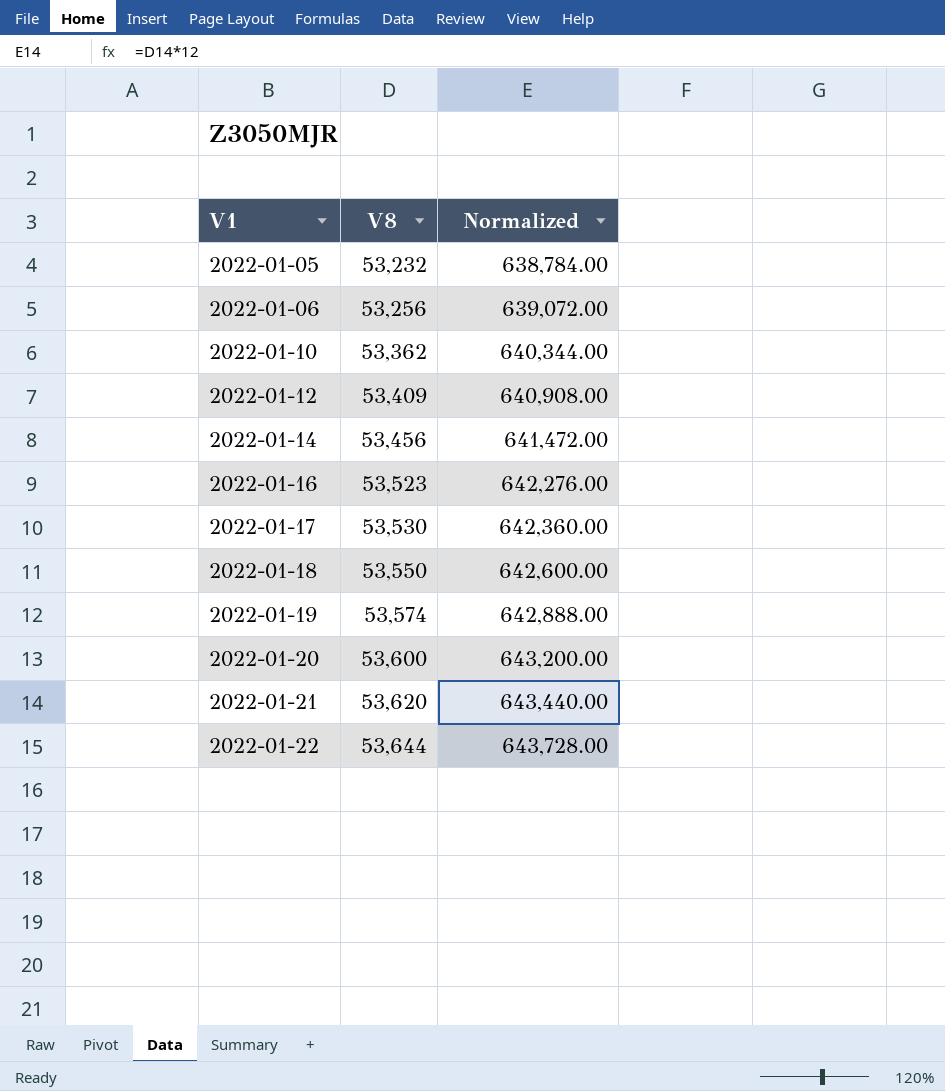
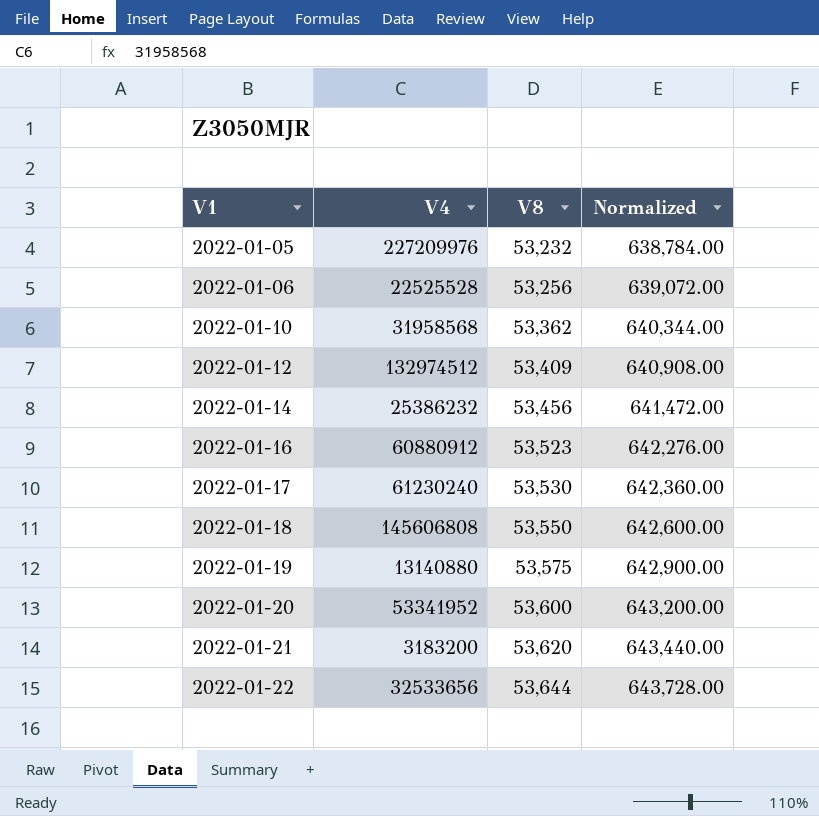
column V4 | position: none -> 2
2022-01-19 | V8: 53,574 -> 53,575
2022-01-19 | Normalized: 642,888.00 -> 642,900.00

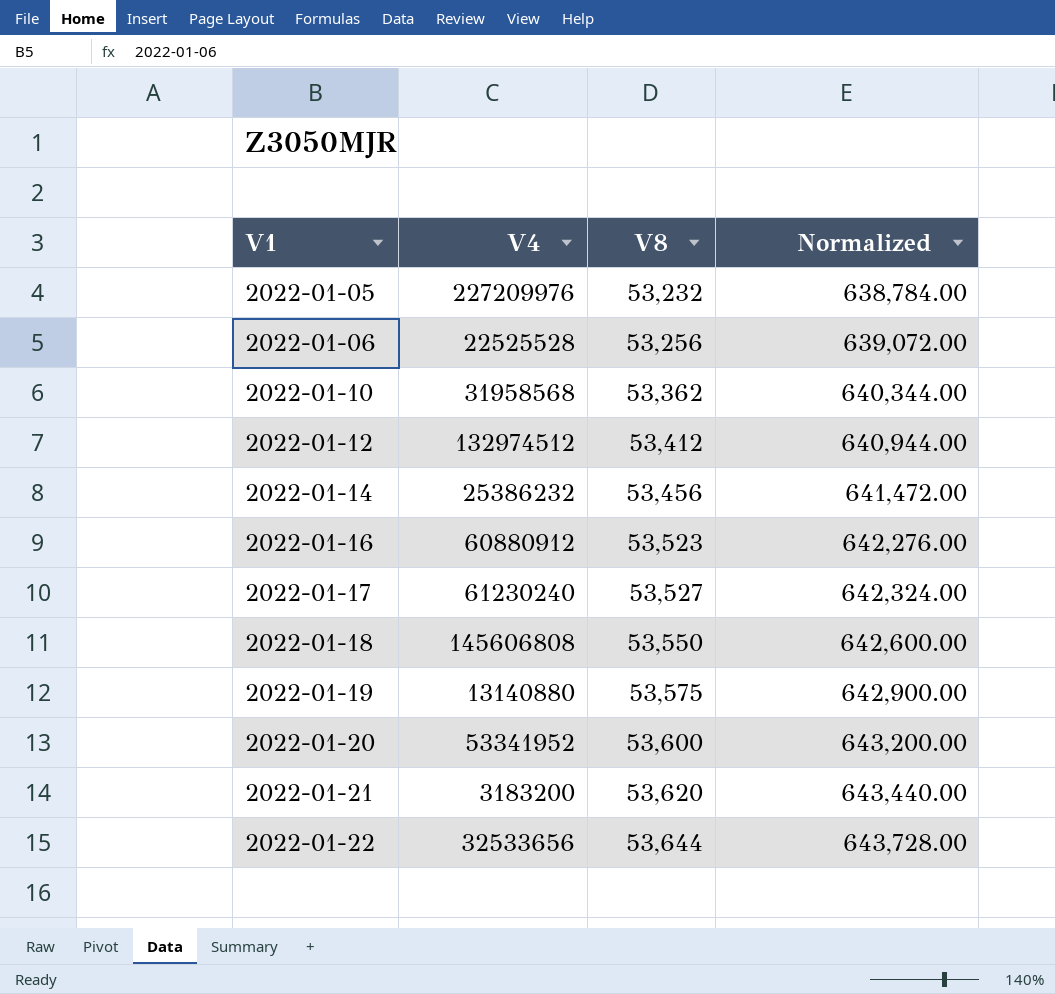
2022-01-12 | V8: 53,409 -> 53,412
2022-01-12 | Normalized: 640,908.00 -> 640,944.00
2022-01-17 | V8: 53,530 -> 53,527
2022-01-17 | Normalized: 642,360.00 -> 642,324.00

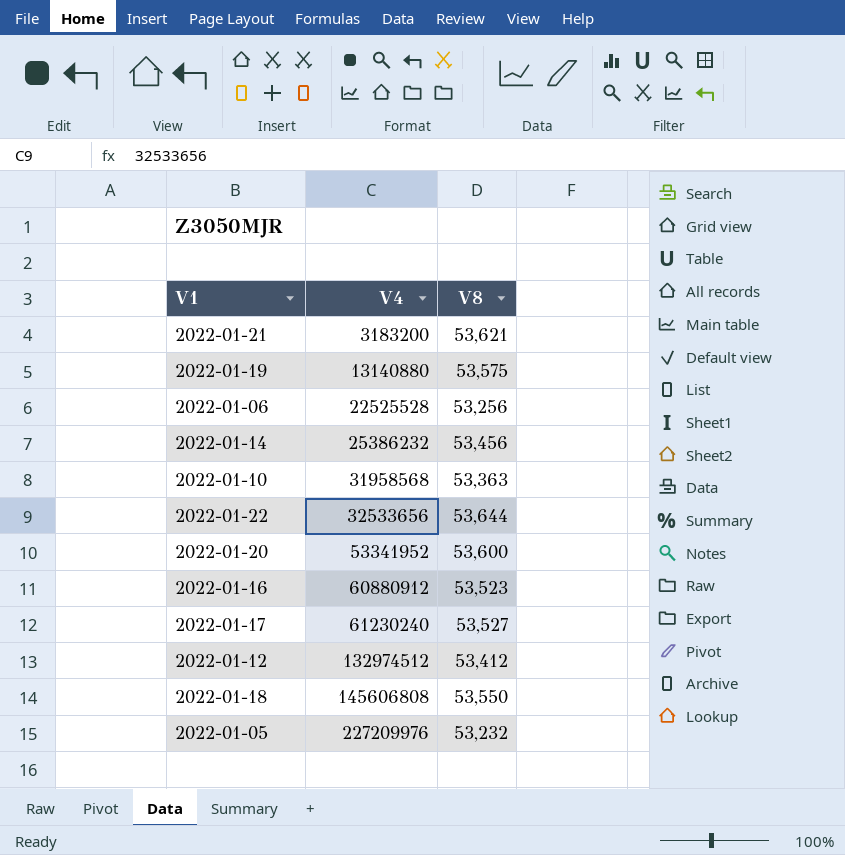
row order: V1 ascending -> V4 ascending
column Normalized | formula: [V8] * 12 -> none
2022-01-21 | V8: 53,620 -> 53,621
2022-01-10 | V8: 53,362 -> 53,363

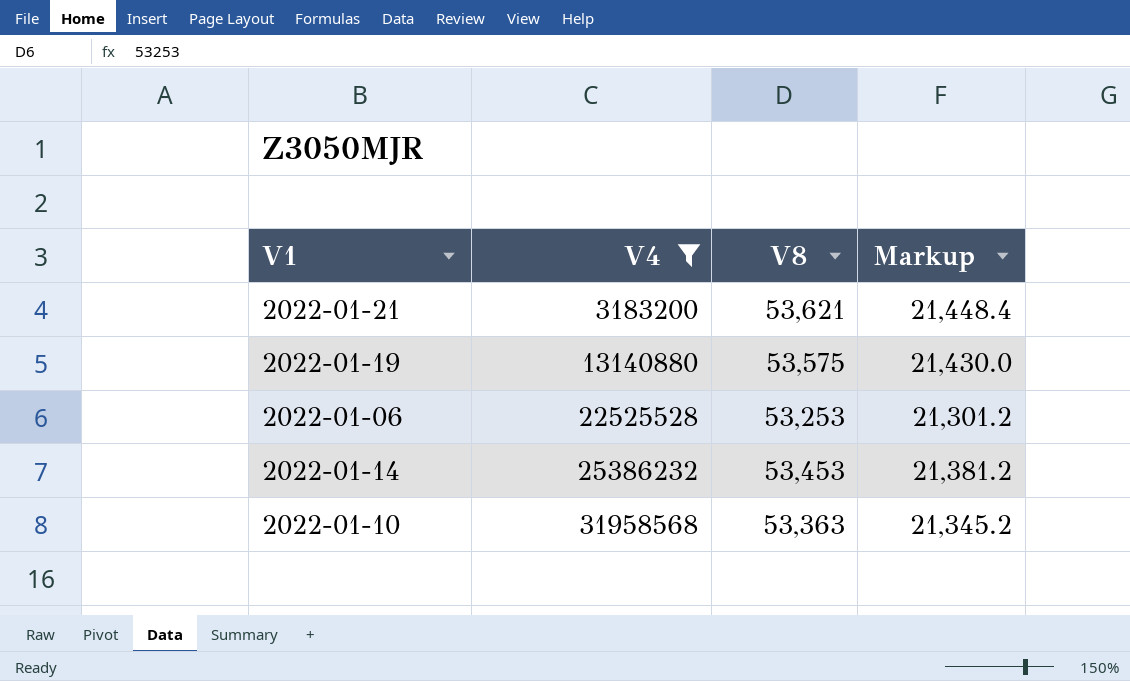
filter: none -> V4 <= 31958568
column Markup | formula: none -> [V8] * 0.4
2022-01-06 | V8: 53,256 -> 53,253
2022-01-14 | V8: 53,456 -> 53,453

